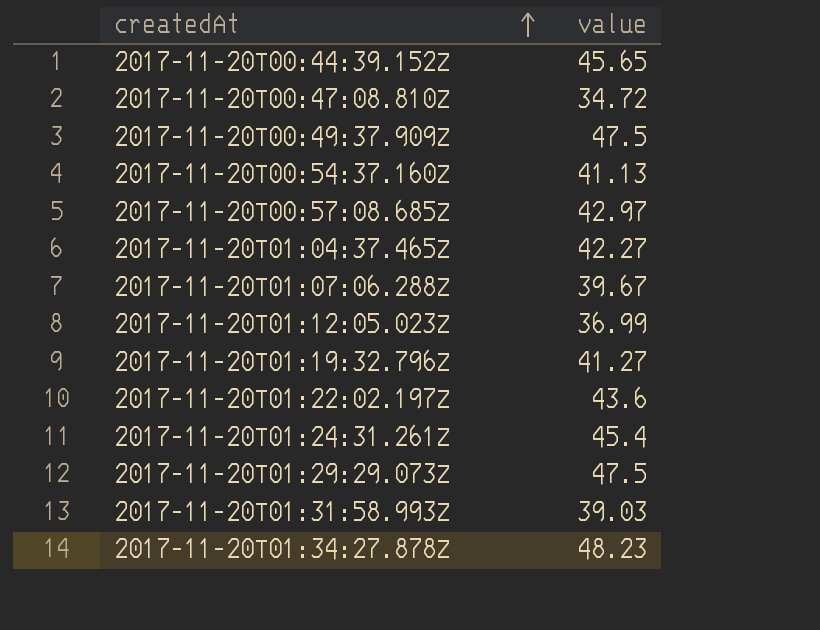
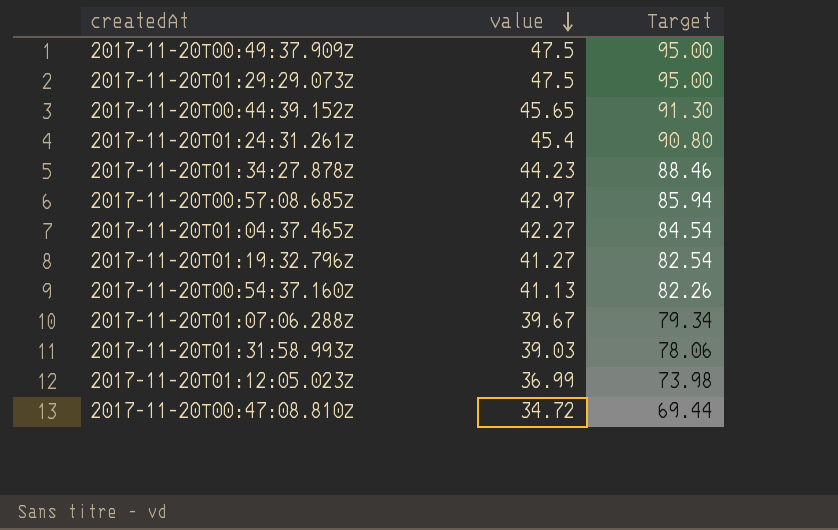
row order: createdAt ascending -> value descending
column Target | formula: none -> [value] * 2
row 2017-11-20T01:22:02.197Z: 43.6 -> none
2017-11-20T01:34:27.878Z | value: 48.23 -> 44.23

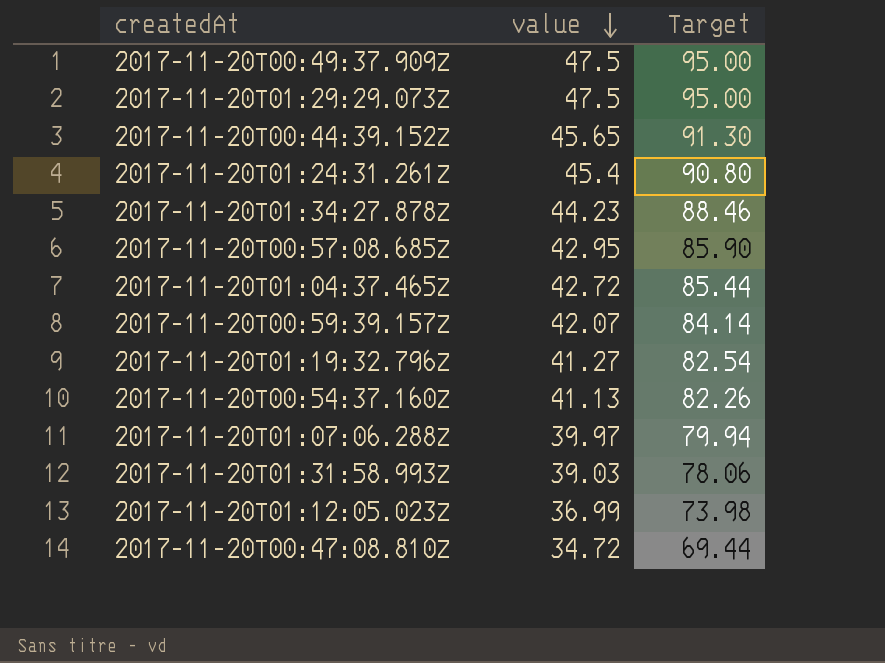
2017-11-20T00:57:08.685Z | value: 42.97 -> 42.95
2017-11-20T00:57:08.685Z | Target: 85.94 -> 85.90
2017-11-20T01:04:37.465Z | value: 42.27 -> 42.72
2017-11-20T01:04:37.465Z | Target: 84.54 -> 85.44
row 2017-11-20T00:59:39.157Z: none -> 42.07 | 84.14
2017-11-20T01:07:06.288Z | value: 39.67 -> 39.97
2017-11-20T01:07:06.288Z | Target: 79.34 -> 79.94

